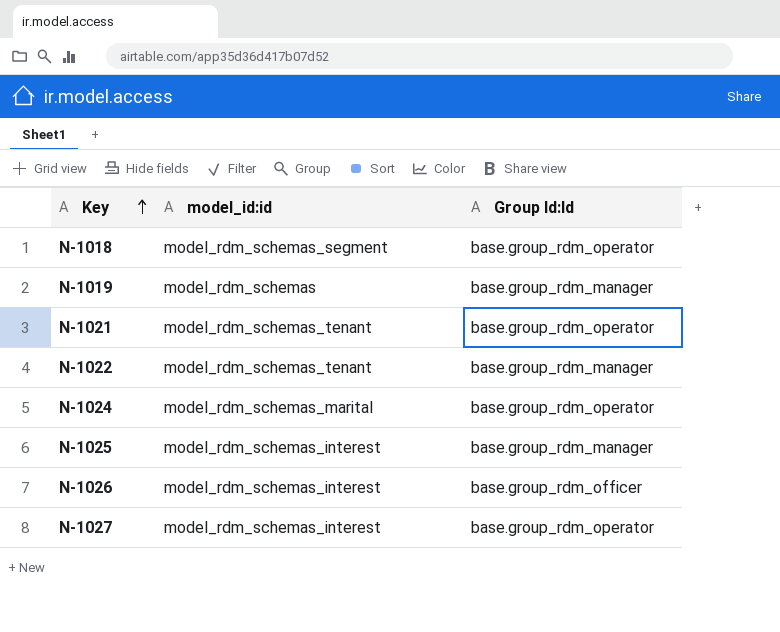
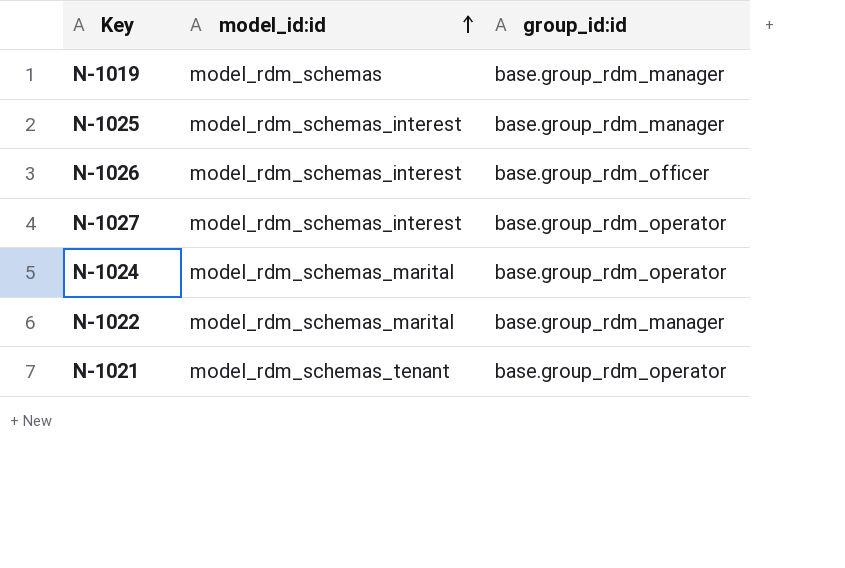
row order: Key ascending -> model_id:id ascending
column name: Group Id:Id -> group_id:id
row N-1018: model_rdm_schemas_segment | base.group_rdm_operator -> none
N-1022 | model_id:id: model_rdm_schemas_tenant -> model_rdm_schemas_marital

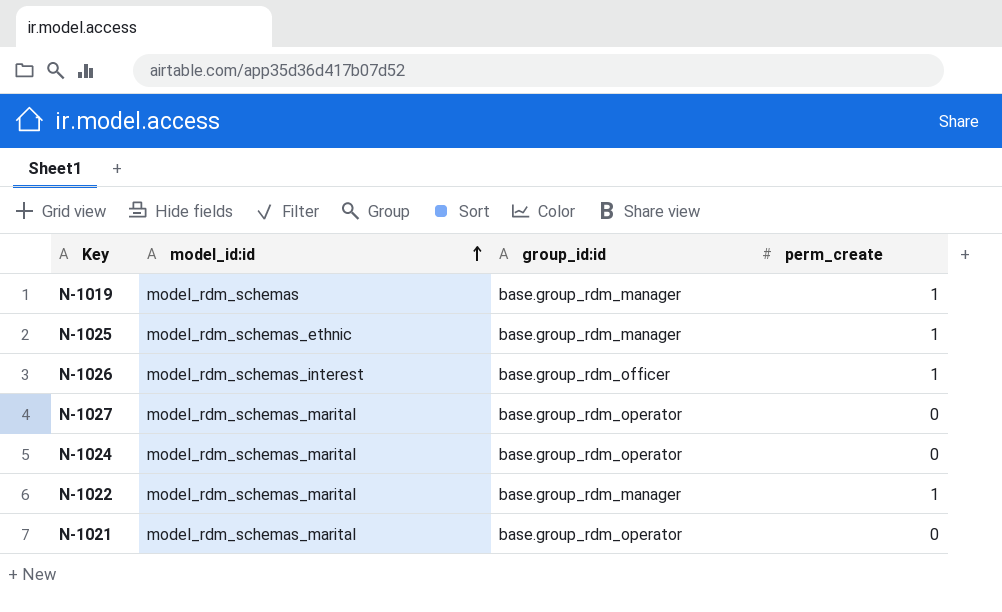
column perm_create | position: none -> 4
N-1025 | model_id:id: model_rdm_schemas_interest -> model_rdm_schemas_ethnic
N-1027 | model_id:id: model_rdm_schemas_interest -> model_rdm_schemas_marital
N-1021 | model_id:id: model_rdm_schemas_tenant -> model_rdm_schemas_marital

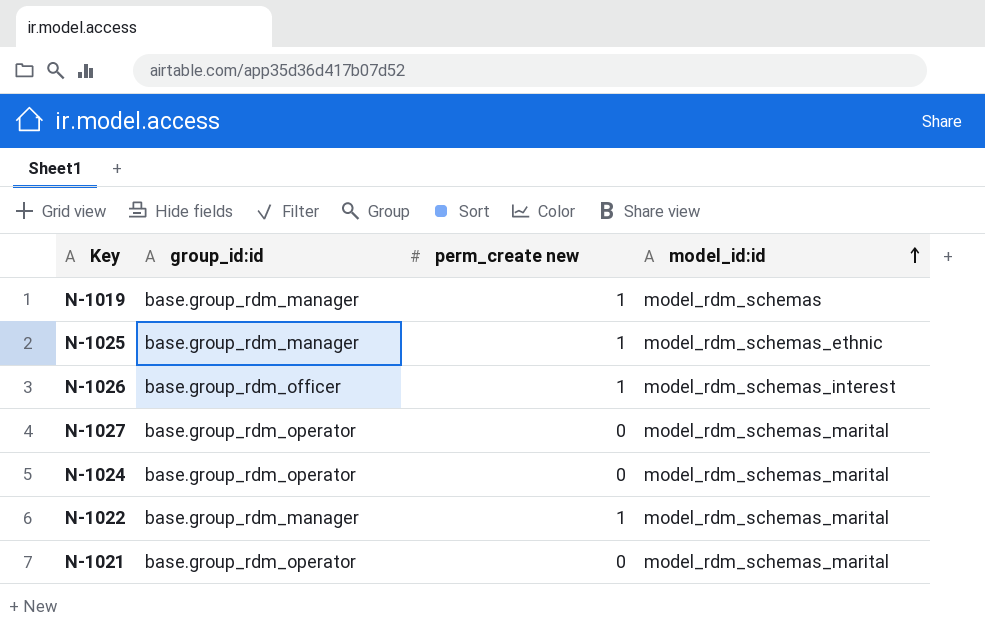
column name: perm_create -> perm_create new
column model_id:id | position: 2 -> 4

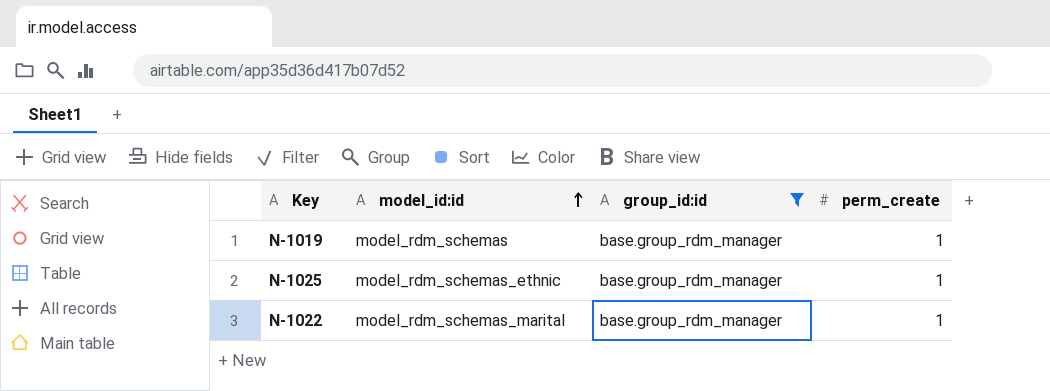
filter: none -> group_id:id = base.group_rdm_manager
column model_id:id | position: 4 -> 2
column name: perm_create new -> perm_create

